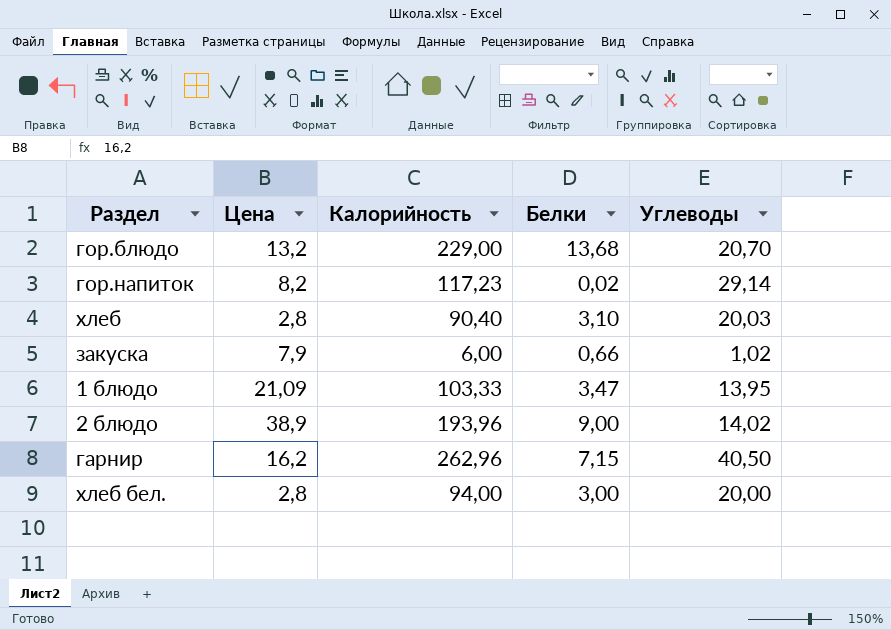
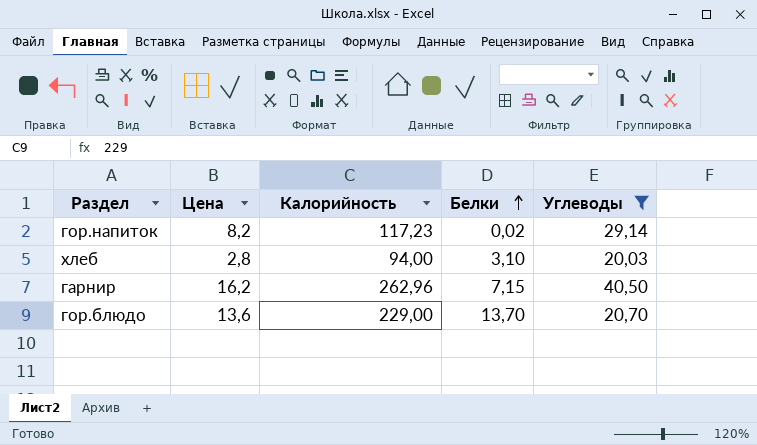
filter: none -> Углеводы >= 20,03
row order: none -> Белки ascending
хлеб | Калорийность: 90,40 -> 94,00
гор.блюдо | Цена: 13,2 -> 13,6
гор.блюдо | Белки: 13,68 -> 13,70

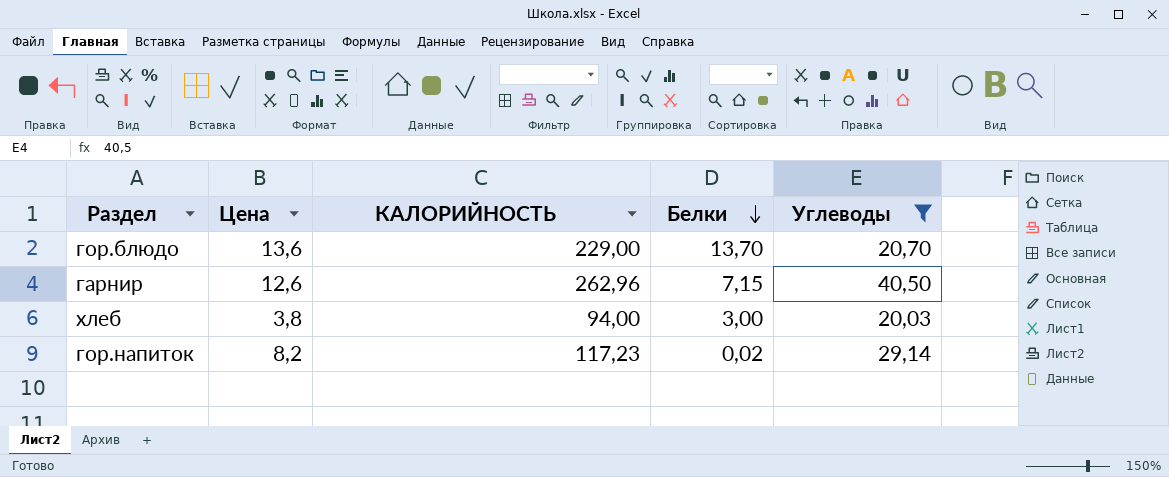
row order: Белки ascending -> Белки descending
column name: Калорийность -> КАЛОРИЙНОСТЬ
гарнир | Цена: 16,2 -> 12,6
хлеб | Цена: 2,8 -> 3,8
хлеб | Белки: 3,10 -> 3,00

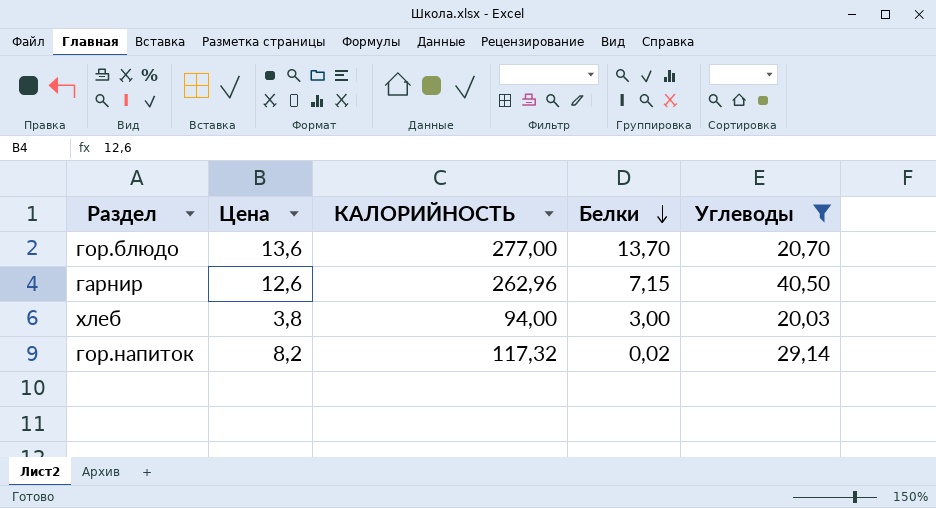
гор.блюдо | КАЛОРИЙНОСТЬ: 229,00 -> 277,00
гор.напиток | КАЛОРИЙНОСТЬ: 117,23 -> 117,32

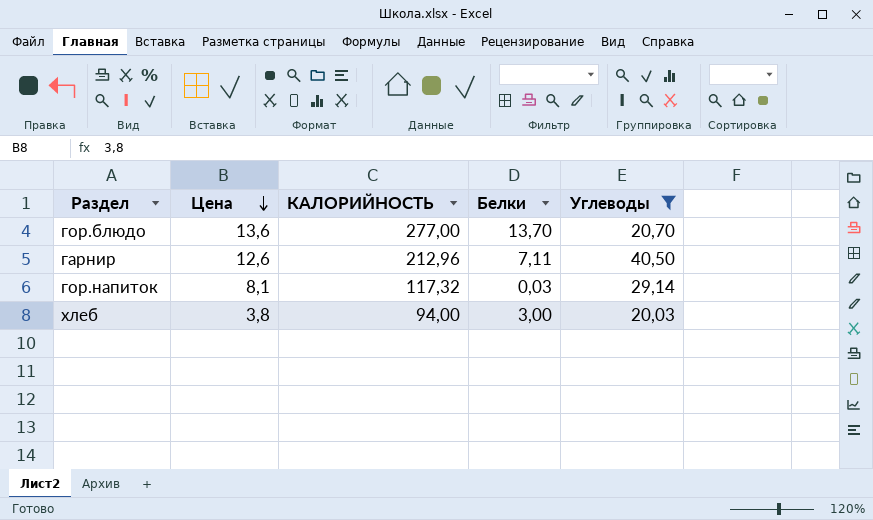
row order: Белки descending -> Цена descending
гарнир | КАЛОРИЙНОСТЬ: 262,96 -> 212,96
гарнир | Белки: 7,15 -> 7,11
гор.напиток | Цена: 8,2 -> 8,1
гор.напиток | Белки: 0,02 -> 0,03

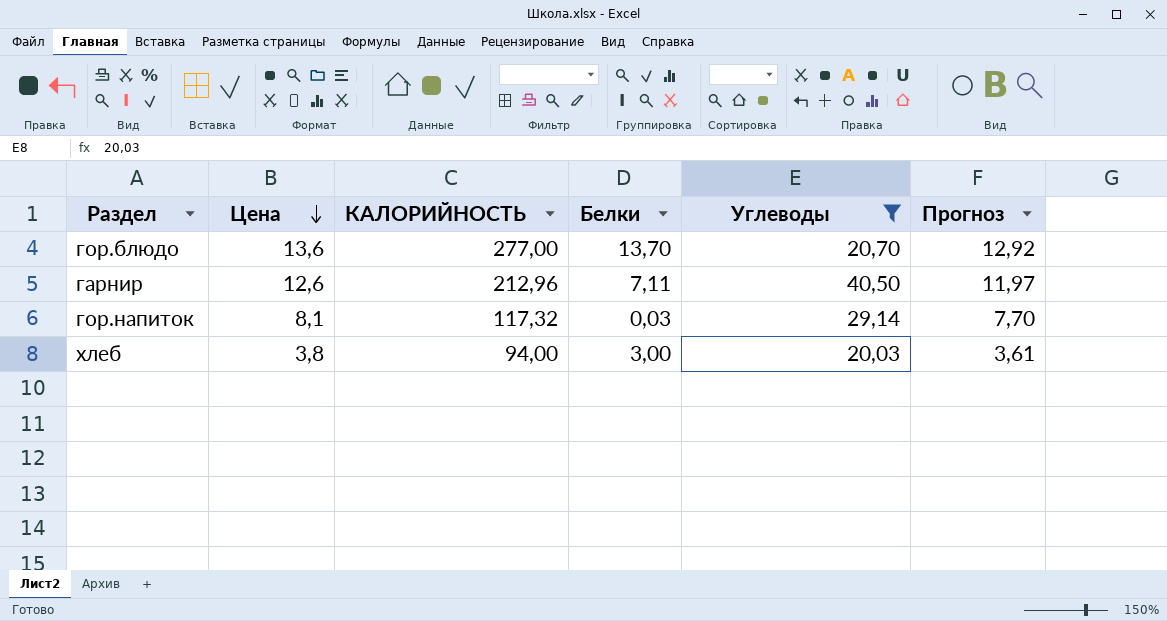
column Прогноз | formula: none -> [Цена] * 0,95

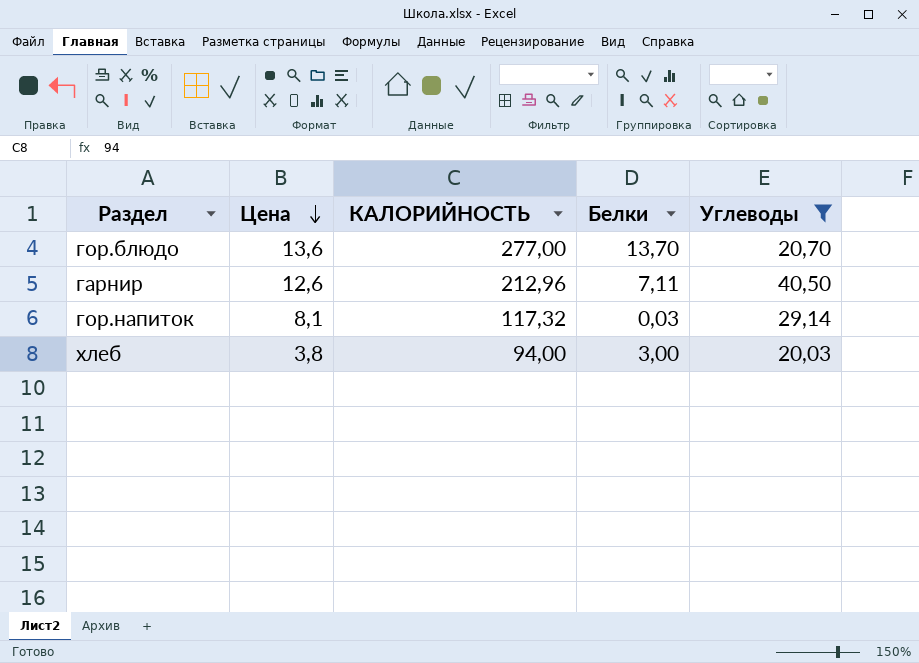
column Прогноз | formula: [Цена] * 0,95 -> none

